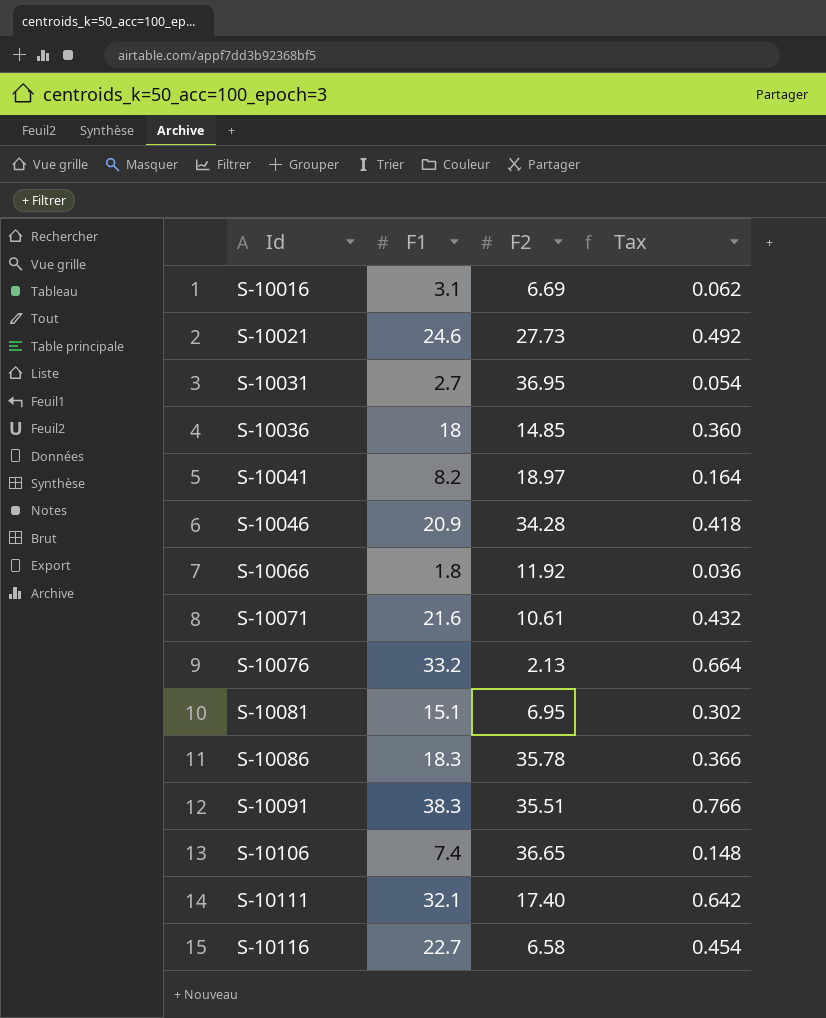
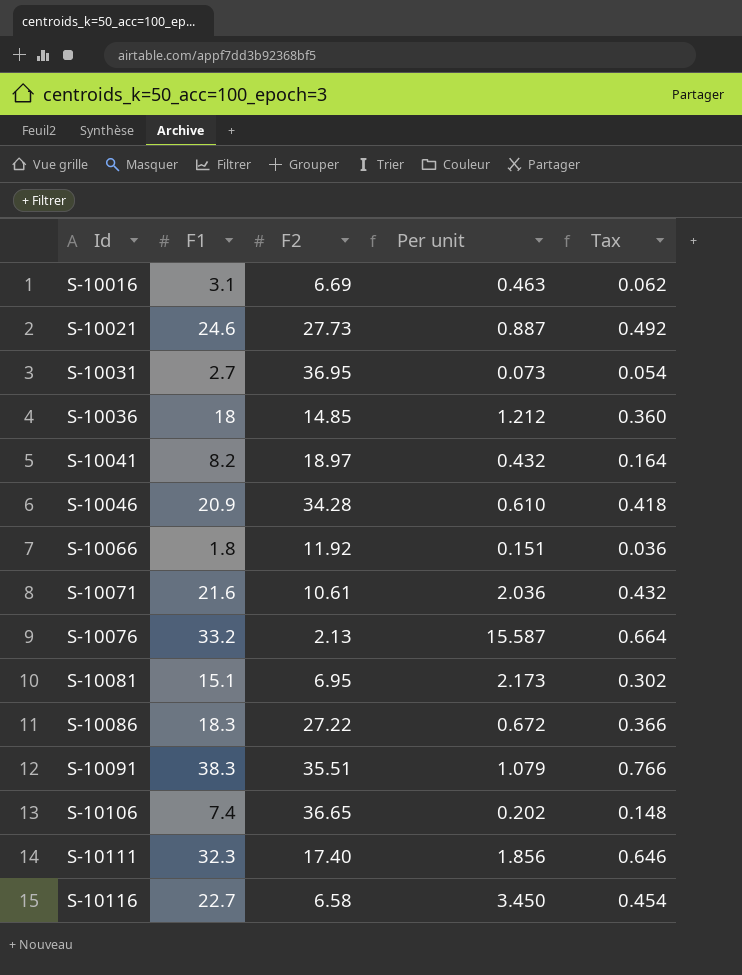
column Per unit | formula: none -> [F1] / [F2]
S-10086 | F2: 35.78 -> 27.22
S-10111 | F1: 32.1 -> 32.3
S-10111 | Tax: 0.642 -> 0.646

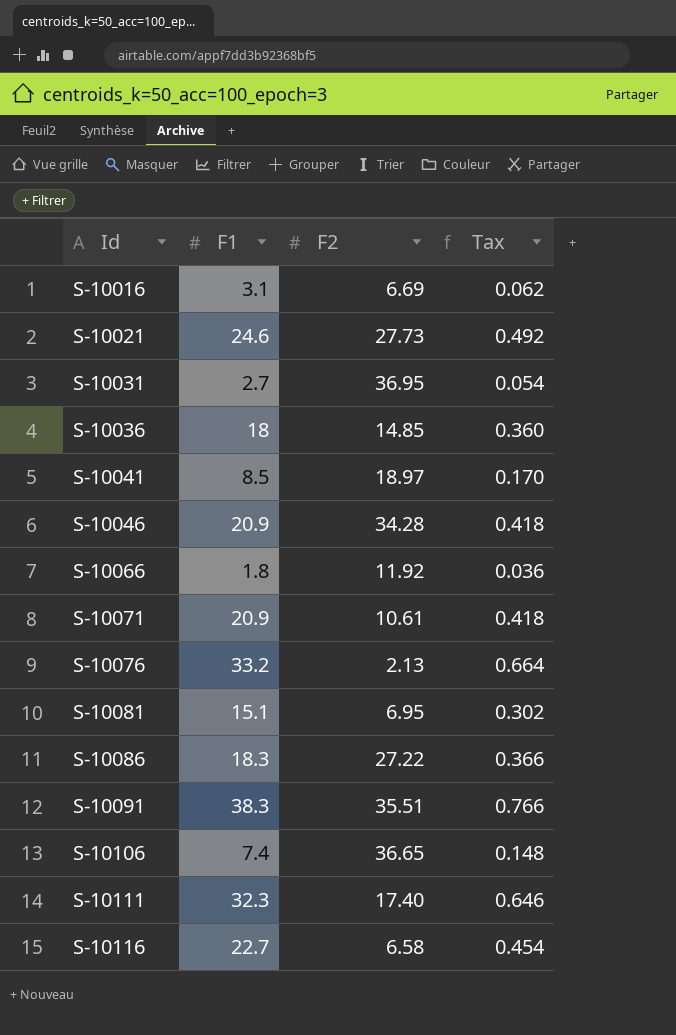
column Per unit | formula: [F1] / [F2] -> none
S-10041 | F1: 8.2 -> 8.5
S-10041 | Tax: 0.164 -> 0.170
S-10071 | F1: 21.6 -> 20.9
S-10071 | Tax: 0.432 -> 0.418

